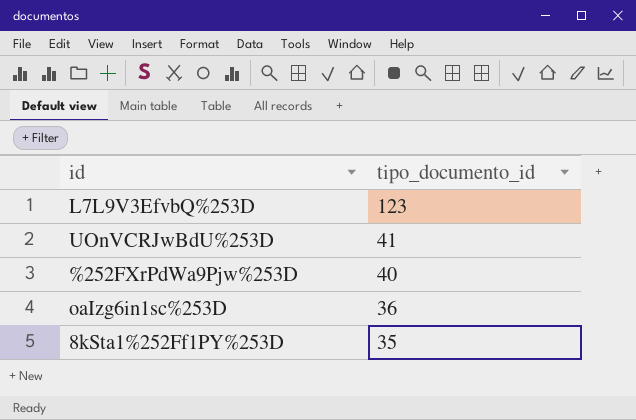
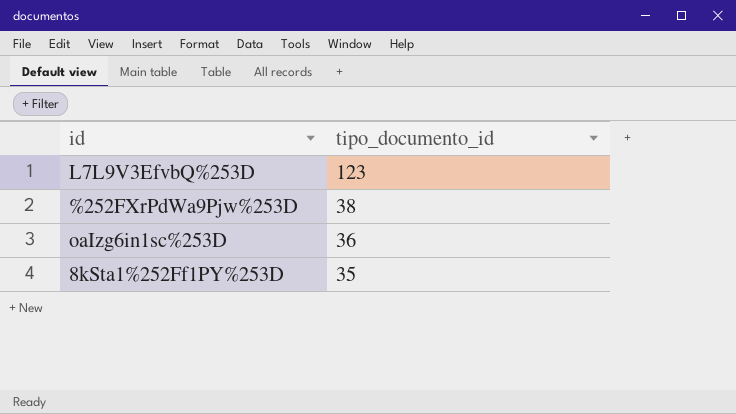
row UOnVCRJwBdU%253D: 41 -> none
%252FXrPdWa9Pjw%253D | tipo_documento_id: 40 -> 38

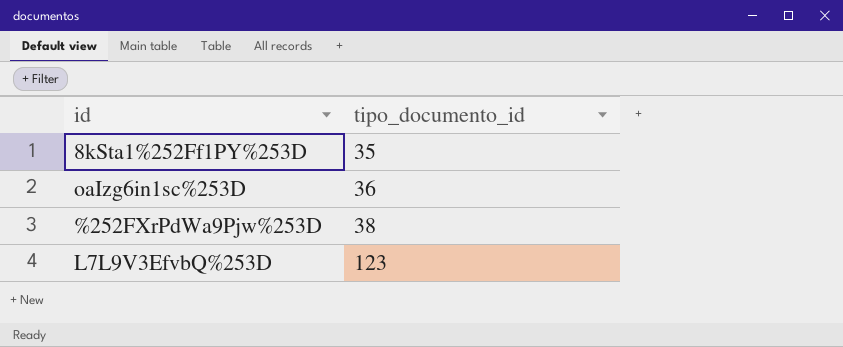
row order: tipo_documento_id descending -> tipo_documento_id ascending

